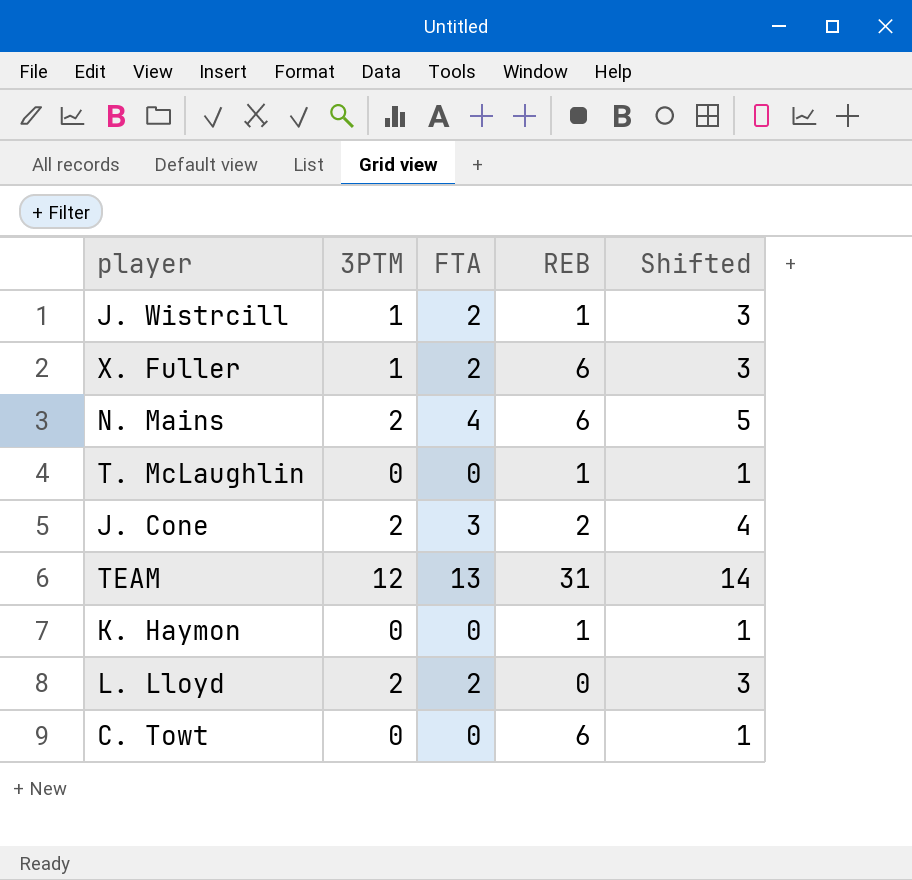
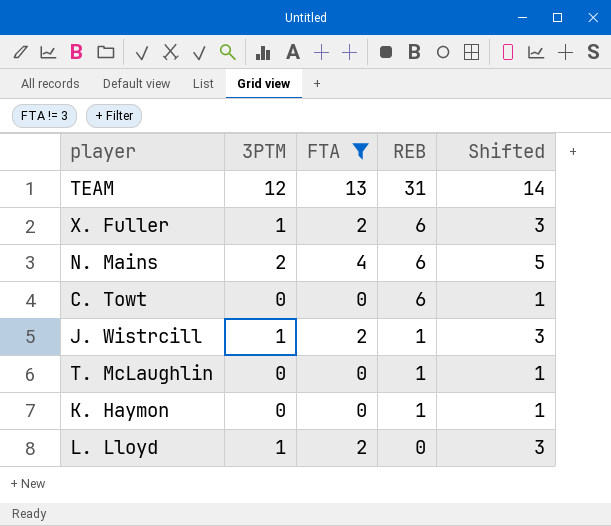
filter: none -> FTA != 3
row order: none -> REB descending
L. Lloyd | 3PTM: 2 -> 1

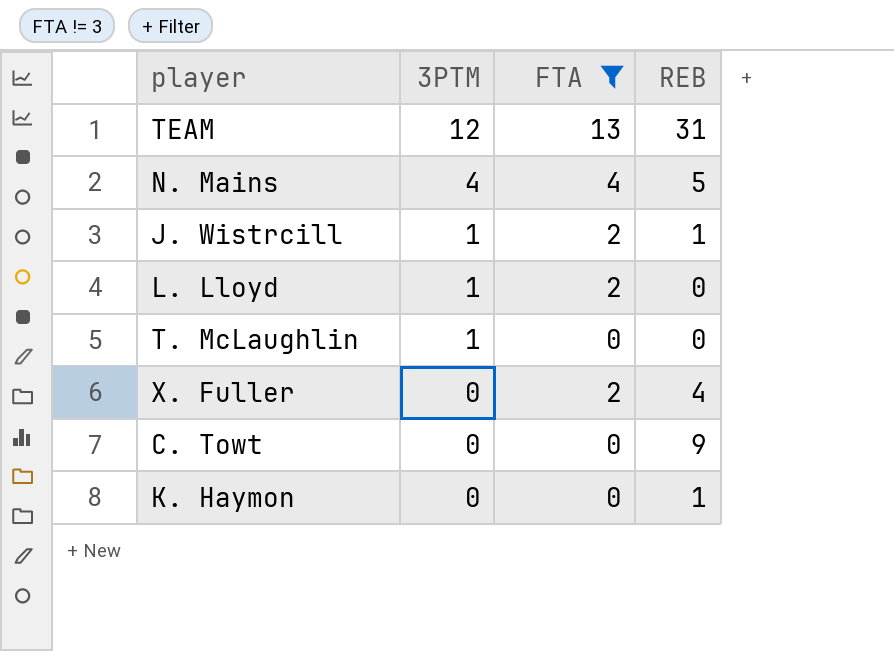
row order: REB descending -> 3PTM descending
column Shifted | formula: [FTA] + 1 -> none
N. Mains | 3PTM: 2 -> 4
N. Mains | REB: 6 -> 5
T. McLaughlin | 3PTM: 0 -> 1
T. McLaughlin | REB: 1 -> 0
X. Fuller | 3PTM: 1 -> 0
X. Fuller | REB: 6 -> 4
C. Towt | REB: 6 -> 9

